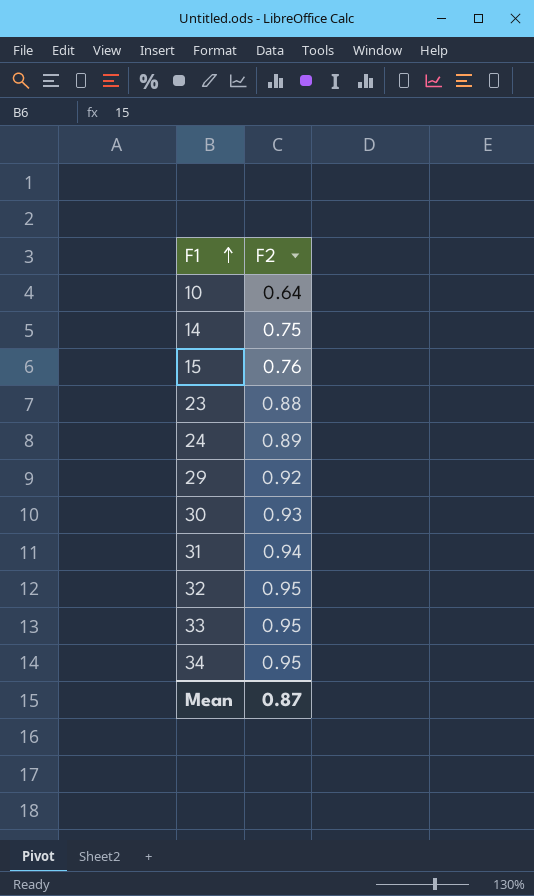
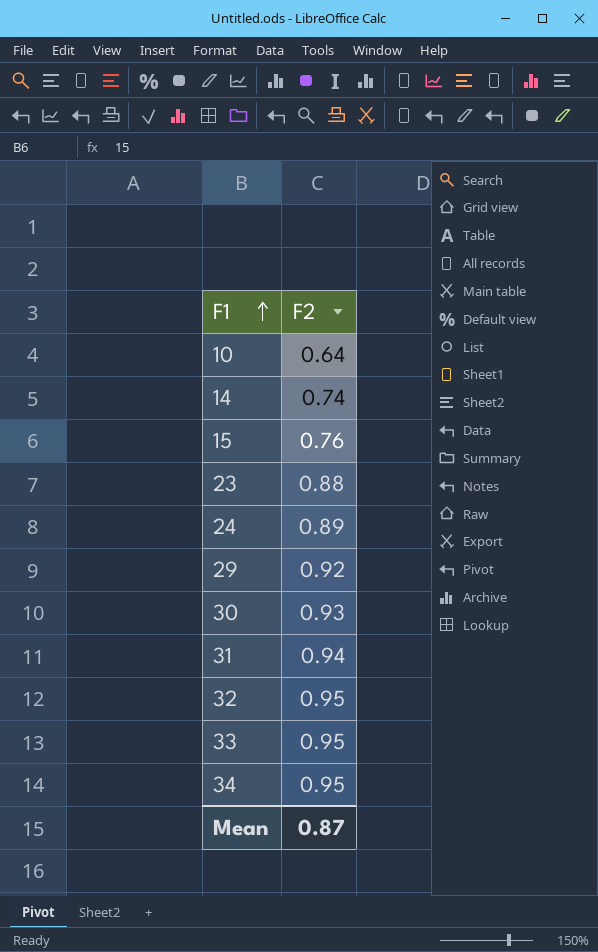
14 | F2: 0.75 -> 0.74

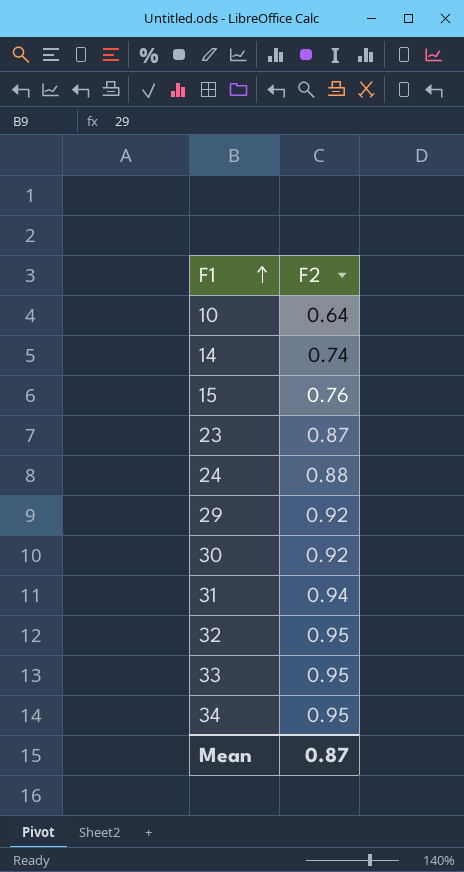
23 | F2: 0.88 -> 0.87
24 | F2: 0.89 -> 0.88
30 | F2: 0.93 -> 0.92

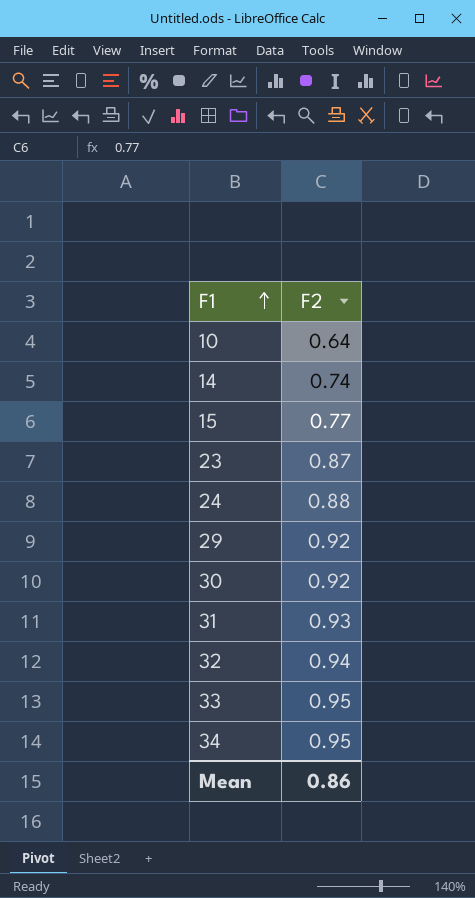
15 | F2: 0.76 -> 0.77
31 | F2: 0.94 -> 0.93
32 | F2: 0.95 -> 0.94
Mean | F2: 0.87 -> 0.86

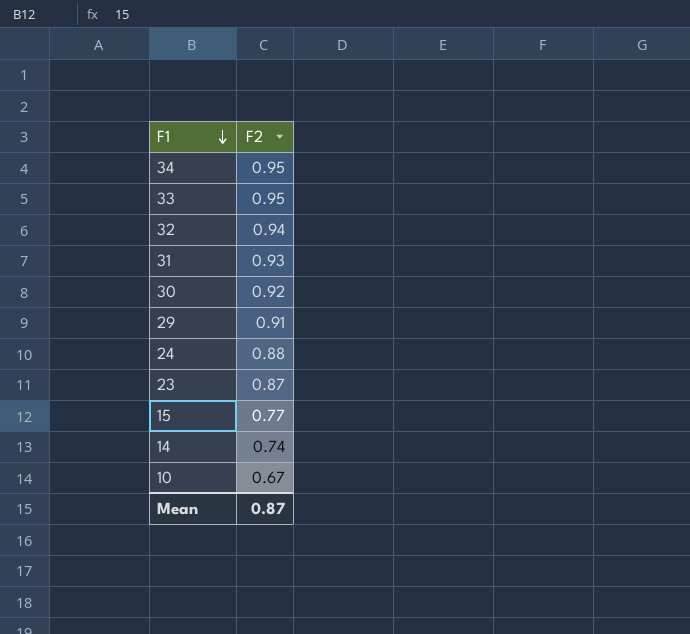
row order: F1 ascending -> F1 descending
29 | F2: 0.92 -> 0.91
10 | F2: 0.64 -> 0.67
Mean | F2: 0.86 -> 0.87

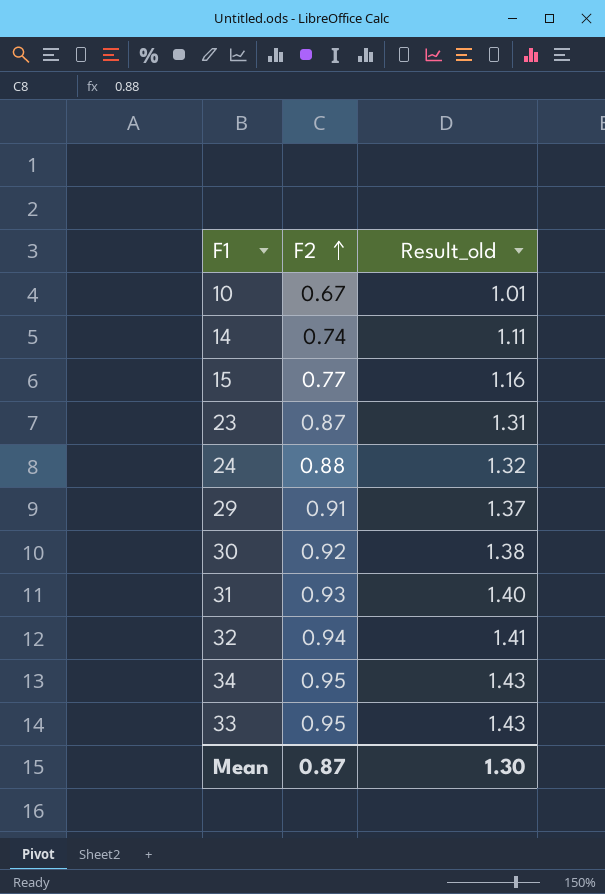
row order: F1 descending -> F2 ascending
column Result_old | formula: none -> [F2] * 1.5

